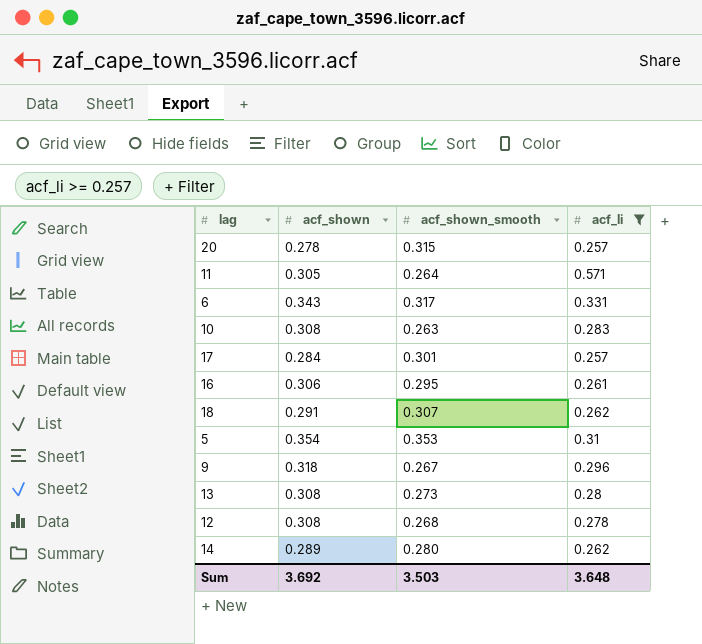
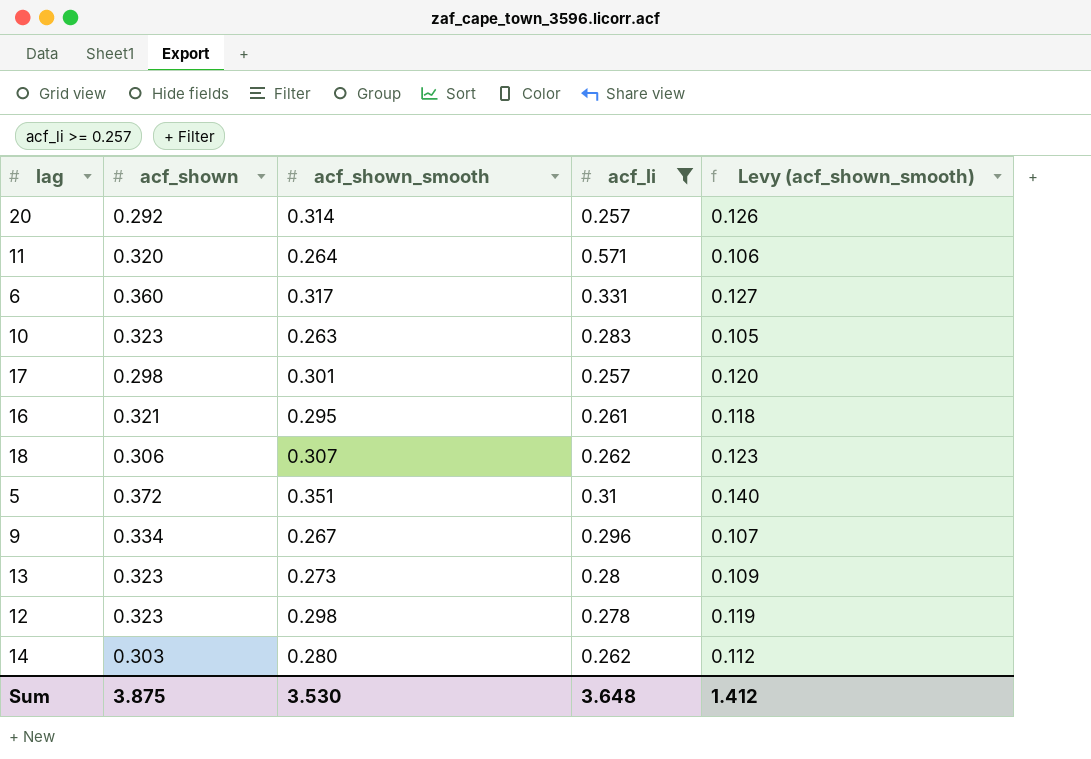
column Levy (acf_shown_smooth) | formula: none -> [acf_shown_smooth] * 0.4
20 | acf_shown: 0.278 -> 0.292
20 | acf_shown_smooth: 0.315 -> 0.314
11 | acf_shown: 0.305 -> 0.320
6 | acf_shown: 0.343 -> 0.360
10 | acf_shown: 0.308 -> 0.323
17 | acf_shown: 0.284 -> 0.298
16 | acf_shown: 0.306 -> 0.321
18 | acf_shown: 0.291 -> 0.306
5 | acf_shown: 0.354 -> 0.372
5 | acf_shown_smooth: 0.353 -> 0.351
9 | acf_shown: 0.318 -> 0.334
13 | acf_shown: 0.308 -> 0.323
12 | acf_shown: 0.308 -> 0.323
12 | acf_shown_smooth: 0.268 -> 0.298
14 | acf_shown: 0.289 -> 0.303
Sum | acf_shown: 3.692 -> 3.875
Sum | acf_shown_smooth: 3.503 -> 3.530

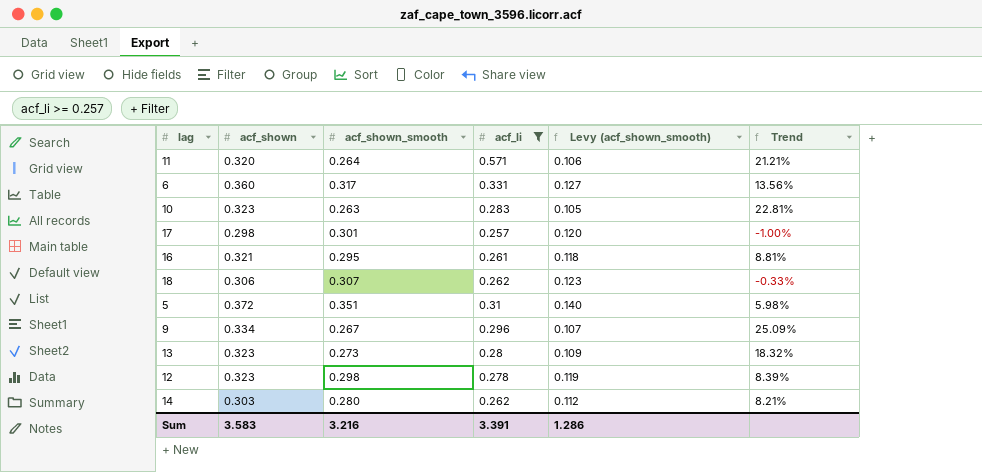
column Trend | formula: none -> ([acf_shown] - [acf_shown_smooth]) / [acf_shown_smooth]
row 20: 0.292 | 0.314 | 0.257 | 0.126 -> none
Sum | acf_shown: 3.875 -> 3.583
Sum | acf_shown_smooth: 3.530 -> 3.216
Sum | acf_li: 3.648 -> 3.391
Sum | Levy (acf_shown_smooth): 1.412 -> 1.286

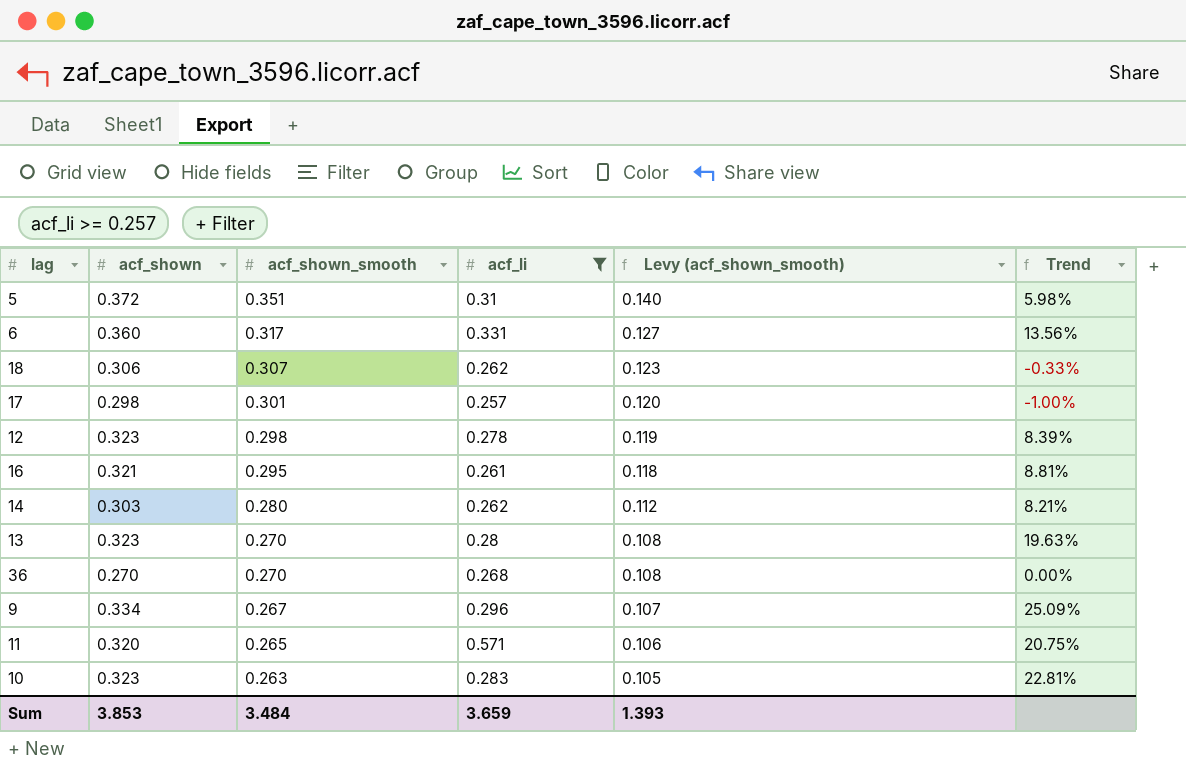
row order: none -> acf_shown_smooth descending
13 | acf_shown_smooth: 0.273 -> 0.270
13 | Levy (acf_shown_smooth): 0.109 -> 0.108
13 | Trend: 18.32% -> 19.63%
row 36: none -> 0.270 | 0.270 | 0.268 | 0.108 | 0.00%
11 | acf_shown_smooth: 0.264 -> 0.265
11 | Trend: 21.21% -> 20.75%
Sum | acf_shown: 3.583 -> 3.853
Sum | acf_shown_smooth: 3.216 -> 3.484
Sum | acf_li: 3.391 -> 3.659
Sum | Levy (acf_shown_smooth): 1.286 -> 1.393

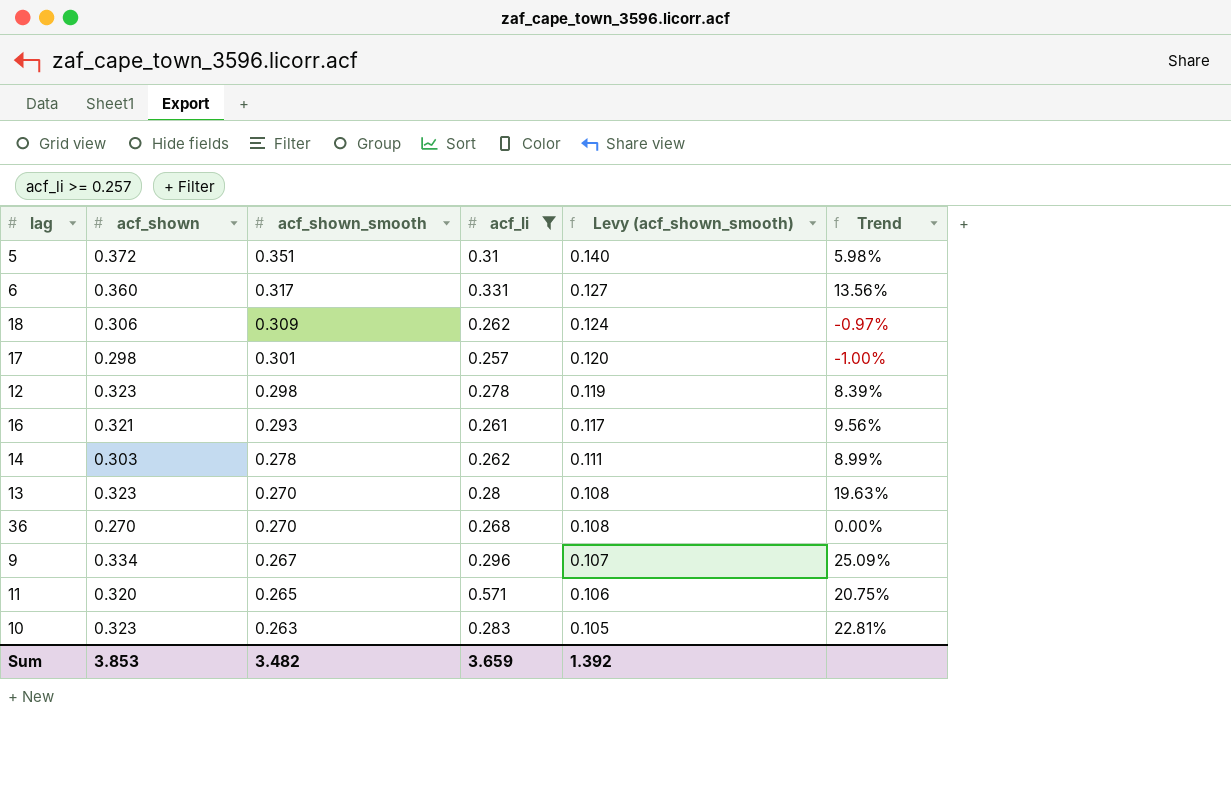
18 | acf_shown_smooth: 0.307 -> 0.309
18 | Levy (acf_shown_smooth): 0.123 -> 0.124
18 | Trend: -0.33% -> -0.97%
16 | acf_shown_smooth: 0.295 -> 0.293
16 | Levy (acf_shown_smooth): 0.118 -> 0.117
16 | Trend: 8.81% -> 9.56%
14 | acf_shown_smooth: 0.280 -> 0.278
14 | Levy (acf_shown_smooth): 0.112 -> 0.111
14 | Trend: 8.21% -> 8.99%
Sum | acf_shown_smooth: 3.484 -> 3.482
Sum | Levy (acf_shown_smooth): 1.393 -> 1.392

